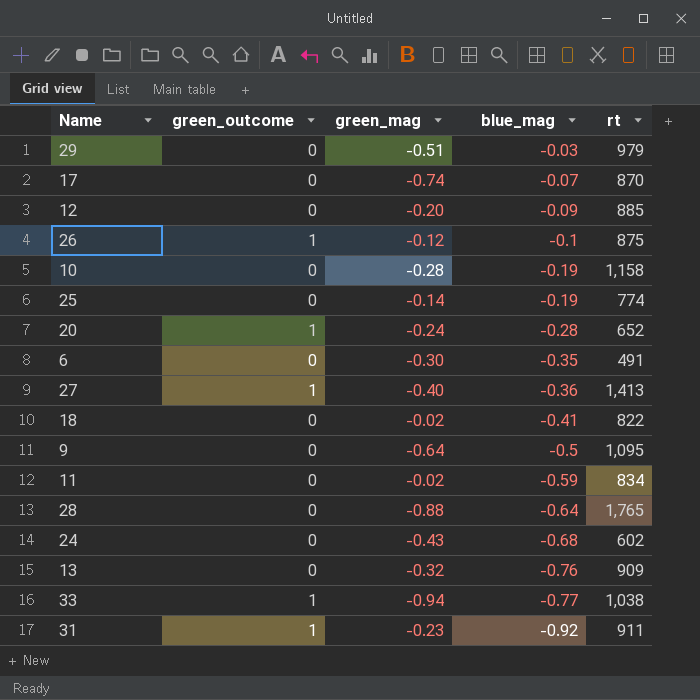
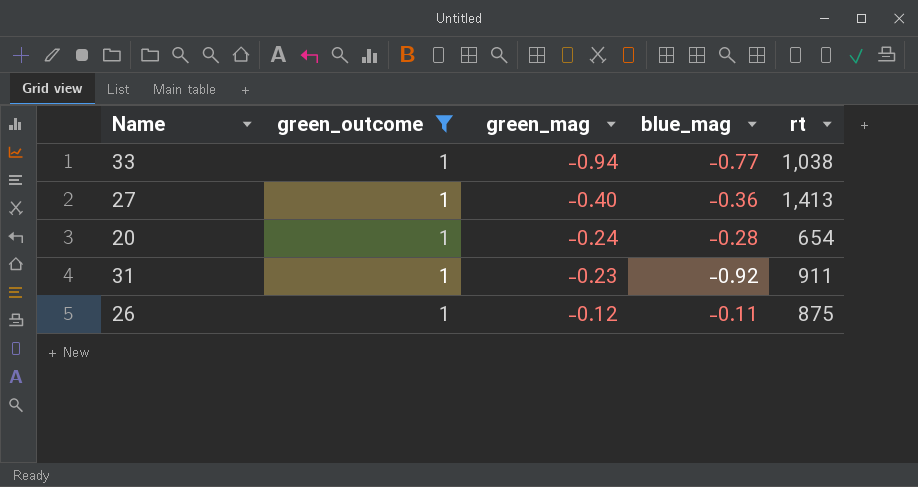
filter: none -> green_outcome = 1
row order: blue_mag descending -> green_mag ascending
20 | rt: 652 -> 654
26 | blue_mag: -0.1 -> -0.11

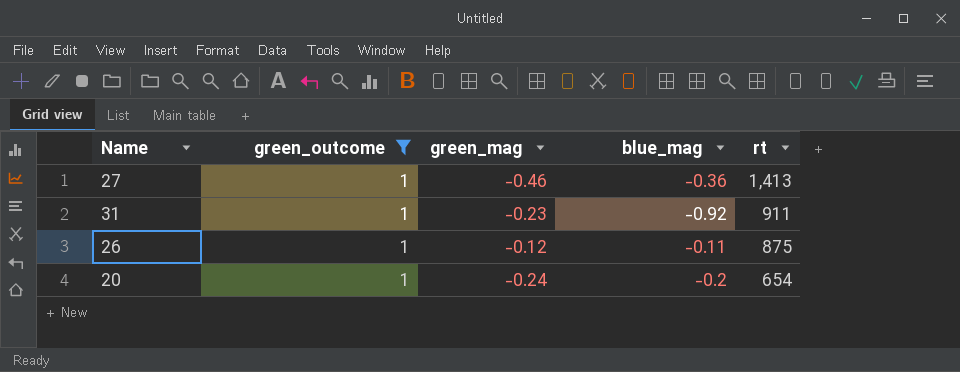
row order: green_mag ascending -> rt descending
row 33: 1 | -0.94 | -0.77 | 1,038 -> none
27 | green_mag: -0.40 -> -0.46
20 | blue_mag: -0.28 -> -0.2

